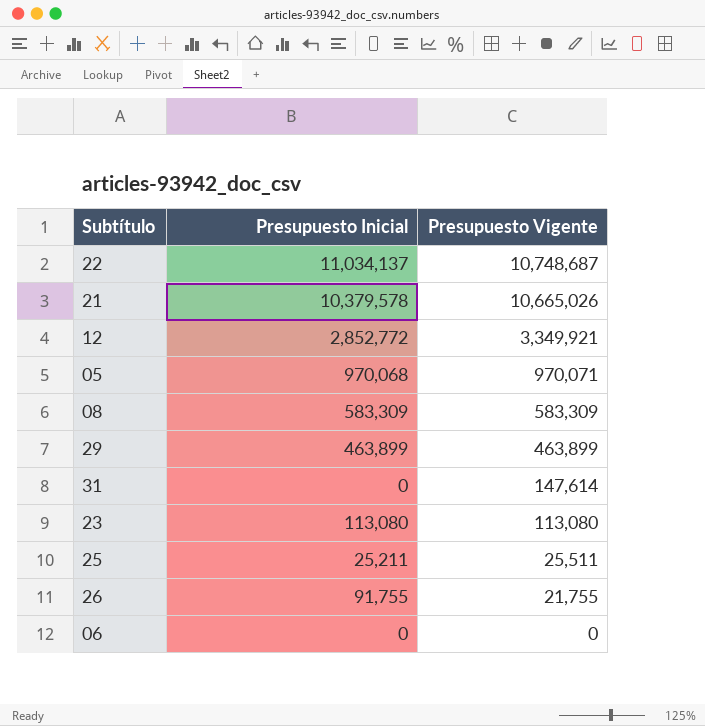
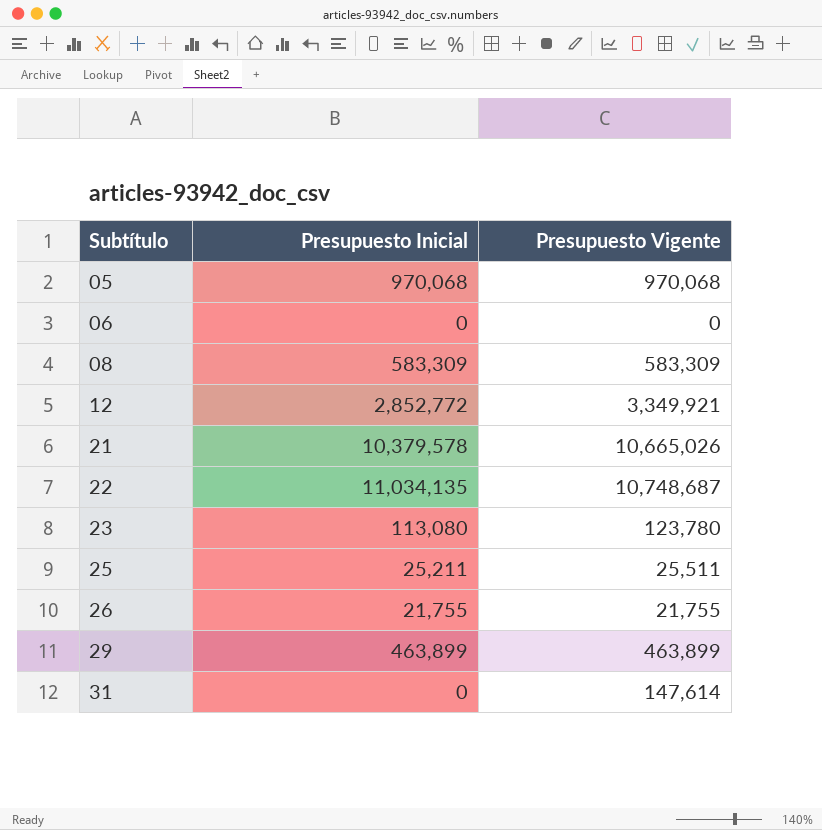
row order: Presupuesto Vigente descending -> Subtítulo ascending
05 | Presupuesto Vigente: 970,071 -> 970,068
22 | Presupuesto Inicial: 11,034,137 -> 11,034,135
23 | Presupuesto Vigente: 113,080 -> 123,780
26 | Presupuesto Inicial: 91,755 -> 21,755

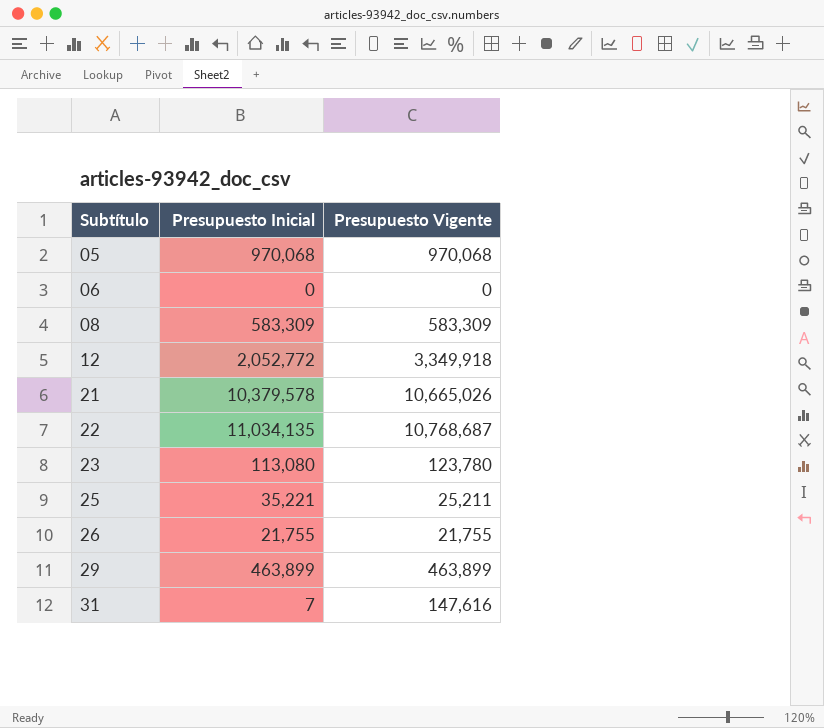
12 | Presupuesto Inicial: 2,852,772 -> 2,052,772
12 | Presupuesto Vigente: 3,349,921 -> 3,349,918
22 | Presupuesto Vigente: 10,748,687 -> 10,768,687
25 | Presupuesto Inicial: 25,211 -> 35,221
25 | Presupuesto Vigente: 25,511 -> 25,211
31 | Presupuesto Inicial: 0 -> 7
31 | Presupuesto Vigente: 147,614 -> 147,616

